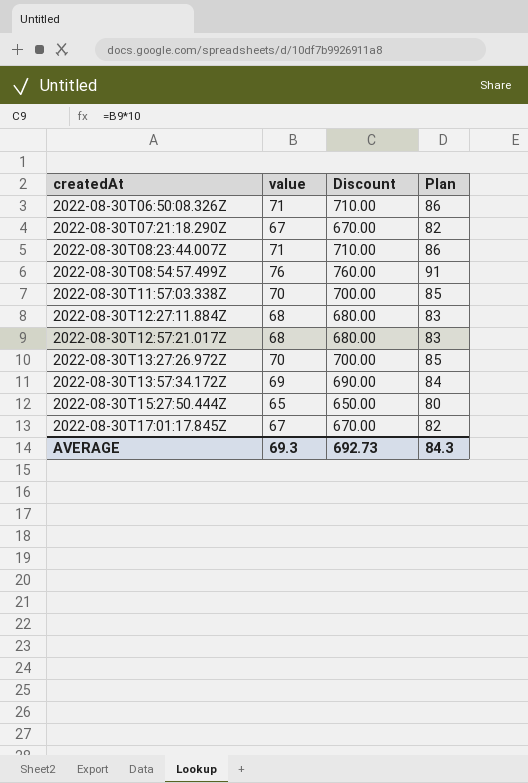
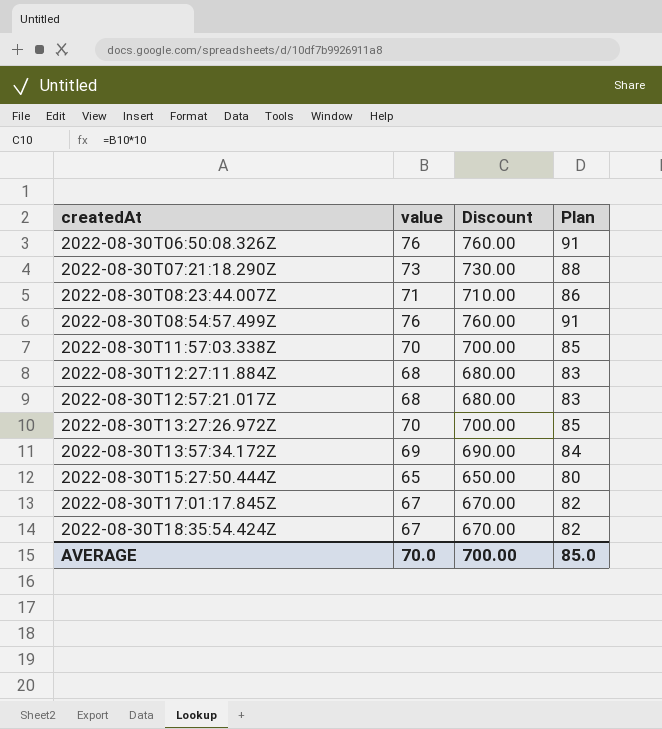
2022-08-30T06:50:08.326Z | value: 71 -> 76
2022-08-30T06:50:08.326Z | Discount: 710.00 -> 760.00
2022-08-30T06:50:08.326Z | Plan: 86 -> 91
2022-08-30T07:21:18.290Z | value: 67 -> 73
2022-08-30T07:21:18.290Z | Discount: 670.00 -> 730.00
2022-08-30T07:21:18.290Z | Plan: 82 -> 88
row 2022-08-30T18:35:54.424Z: none -> 67 | 670.00 | 82
AVERAGE | value: 69.3 -> 70.0
AVERAGE | Discount: 692.73 -> 700.00
AVERAGE | Plan: 84.3 -> 85.0

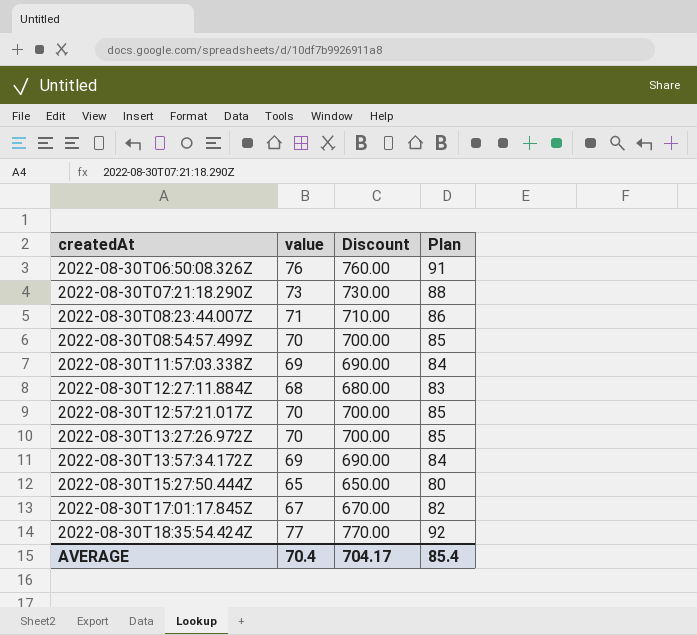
2022-08-30T08:54:57.499Z | value: 76 -> 70
2022-08-30T08:54:57.499Z | Discount: 760.00 -> 700.00
2022-08-30T08:54:57.499Z | Plan: 91 -> 85
2022-08-30T11:57:03.338Z | value: 70 -> 69
2022-08-30T11:57:03.338Z | Discount: 700.00 -> 690.00
2022-08-30T11:57:03.338Z | Plan: 85 -> 84
2022-08-30T12:57:21.017Z | value: 68 -> 70
2022-08-30T12:57:21.017Z | Discount: 680.00 -> 700.00
2022-08-30T12:57:21.017Z | Plan: 83 -> 85
2022-08-30T18:35:54.424Z | value: 67 -> 77
2022-08-30T18:35:54.424Z | Discount: 670.00 -> 770.00
2022-08-30T18:35:54.424Z | Plan: 82 -> 92
AVERAGE | value: 70.0 -> 70.4
AVERAGE | Discount: 700.00 -> 704.17
AVERAGE | Plan: 85.0 -> 85.4

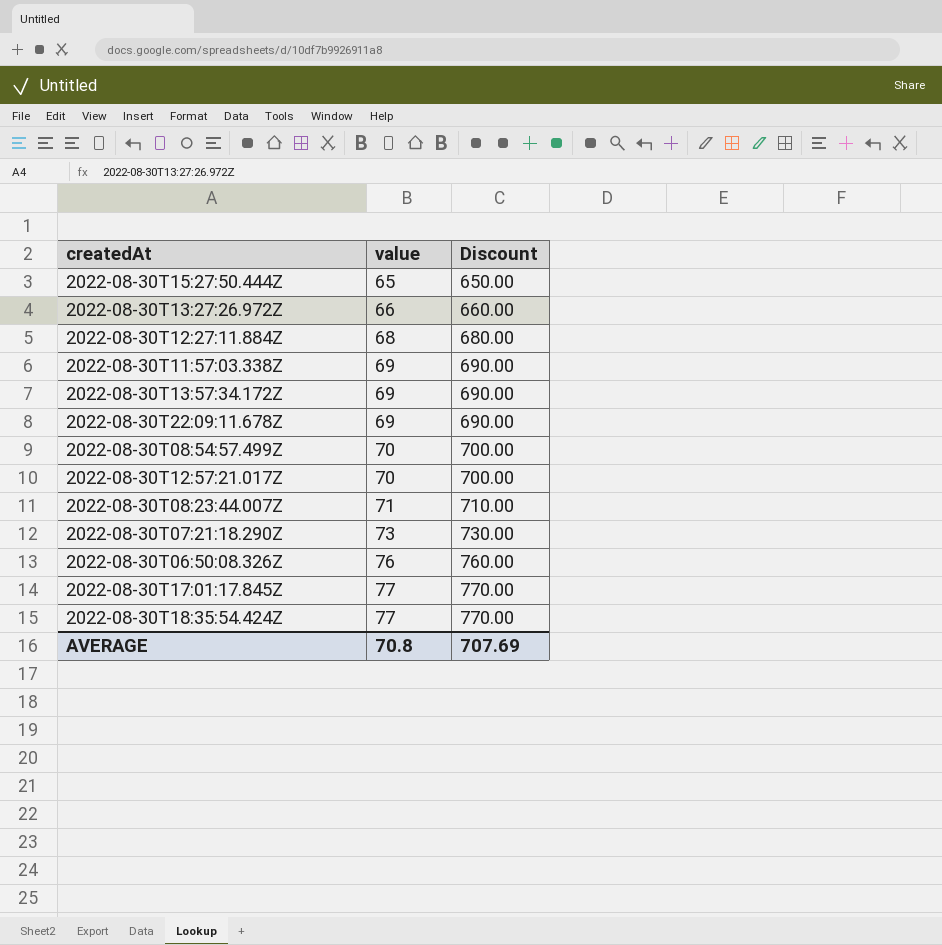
row order: createdAt ascending -> value ascending
column Plan | formula: [value] + 15 -> none
2022-08-30T13:27:26.972Z | value: 70 -> 66
2022-08-30T13:27:26.972Z | Discount: 700.00 -> 660.00
row 2022-08-30T22:09:11.678Z: none -> 69 | 690.00
2022-08-30T17:01:17.845Z | value: 67 -> 77
2022-08-30T17:01:17.845Z | Discount: 670.00 -> 770.00
AVERAGE | value: 70.4 -> 70.8
AVERAGE | Discount: 704.17 -> 707.69

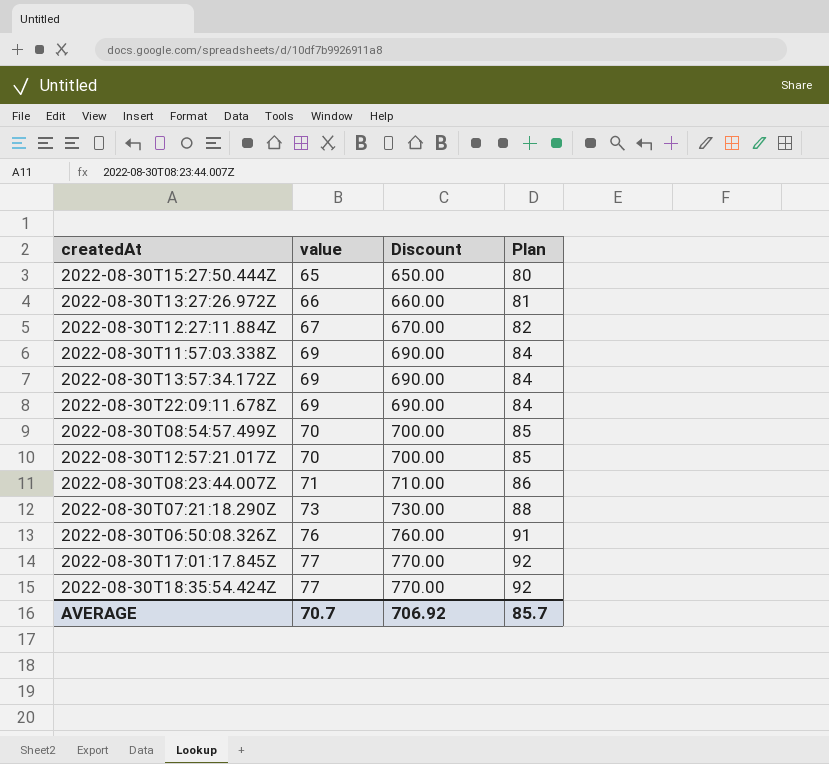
column Plan | formula: none -> [value] + 15
2022-08-30T12:27:11.884Z | value: 68 -> 67
2022-08-30T12:27:11.884Z | Discount: 680.00 -> 670.00
AVERAGE | value: 70.8 -> 70.7
AVERAGE | Discount: 707.69 -> 706.92

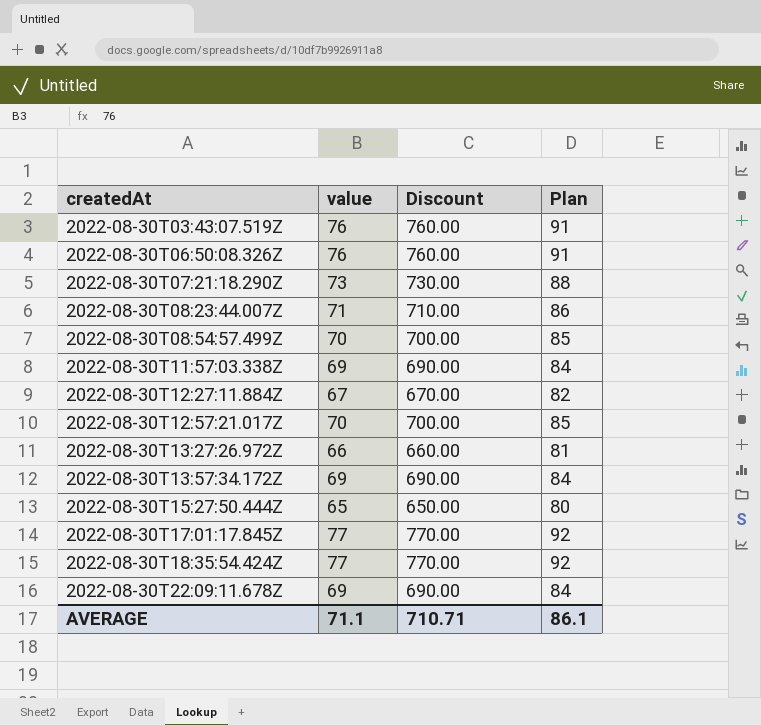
row order: value ascending -> createdAt ascending
row 2022-08-30T03:43:07.519Z: none -> 76 | 760.00 | 91
AVERAGE | value: 70.7 -> 71.1
AVERAGE | Discount: 706.92 -> 710.71
AVERAGE | Plan: 85.7 -> 86.1

